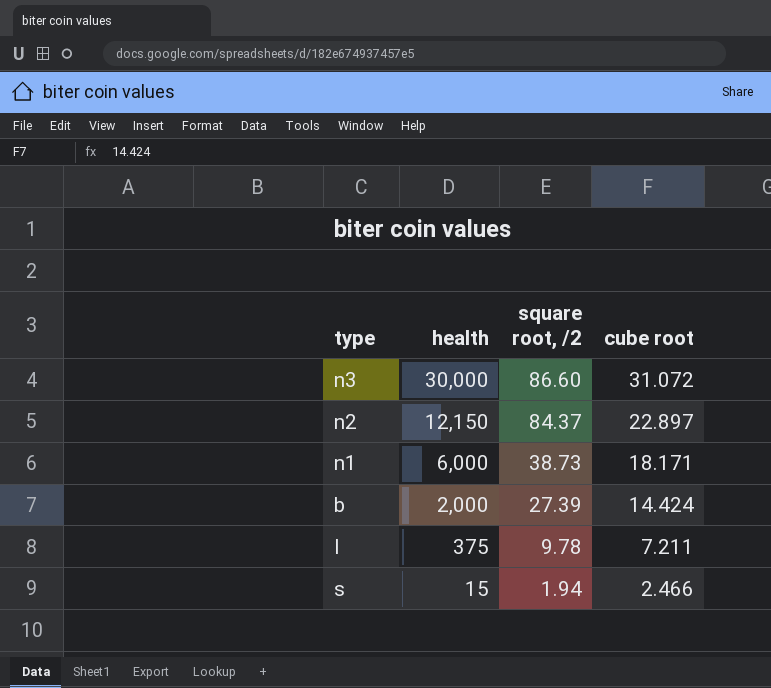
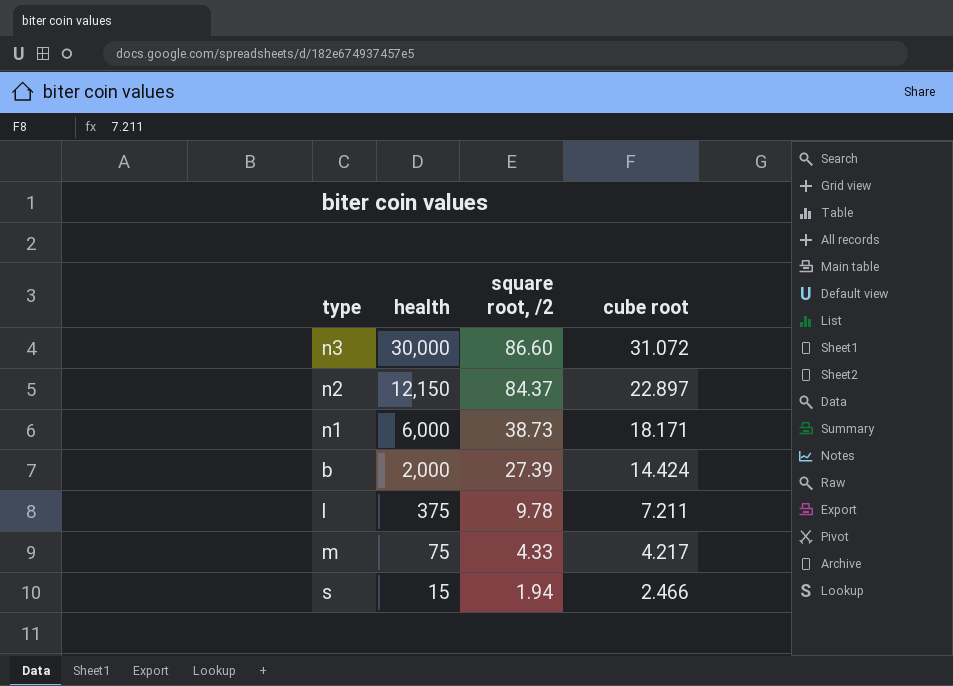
row m: none -> 75 | 4.33 | 4.217

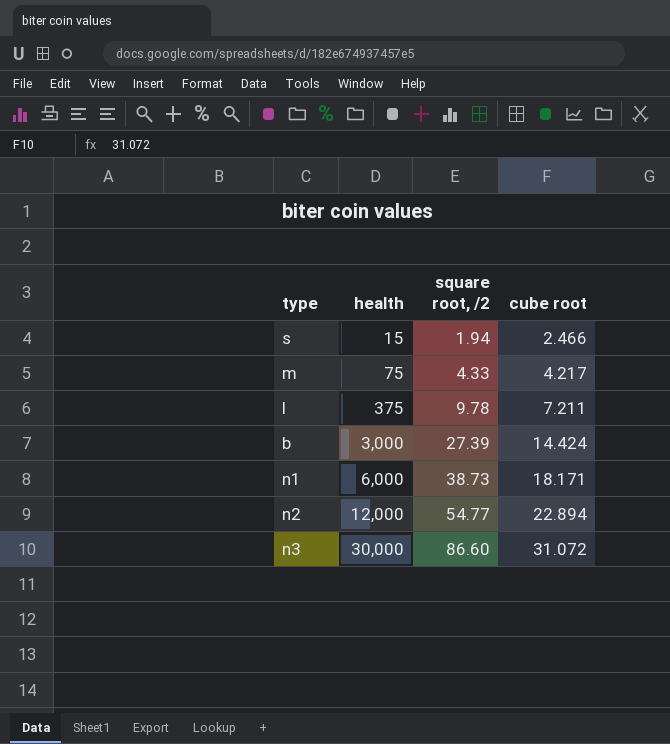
row order: health descending -> health ascending
b | health: 2,000 -> 3,000
n2 | health: 12,150 -> 12,000
n2 | square root, /2: 84.37 -> 54.77
n2 | cube root: 22.897 -> 22.894

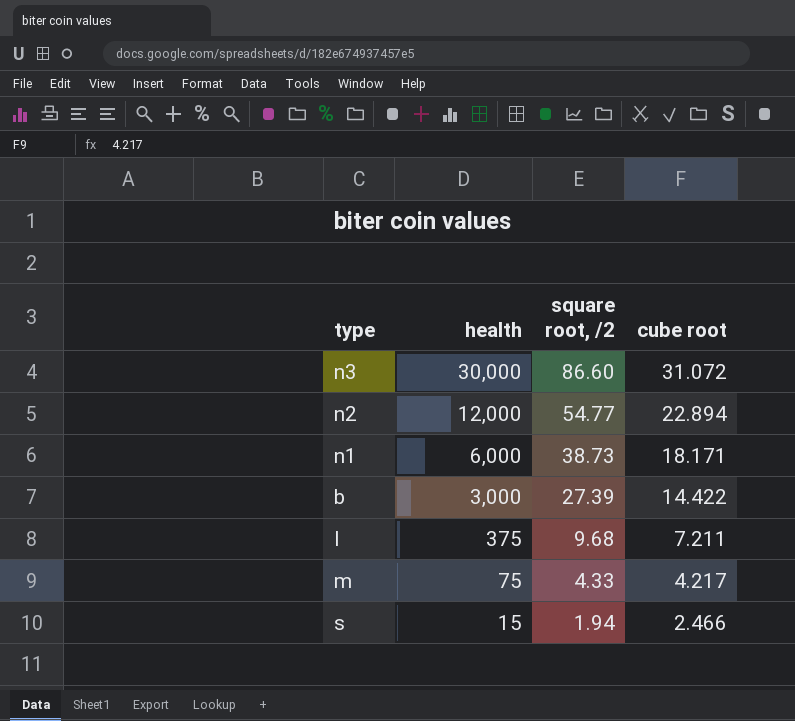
row order: health ascending -> health descending
b | cube root: 14.424 -> 14.422
l | square root, /2: 9.78 -> 9.68

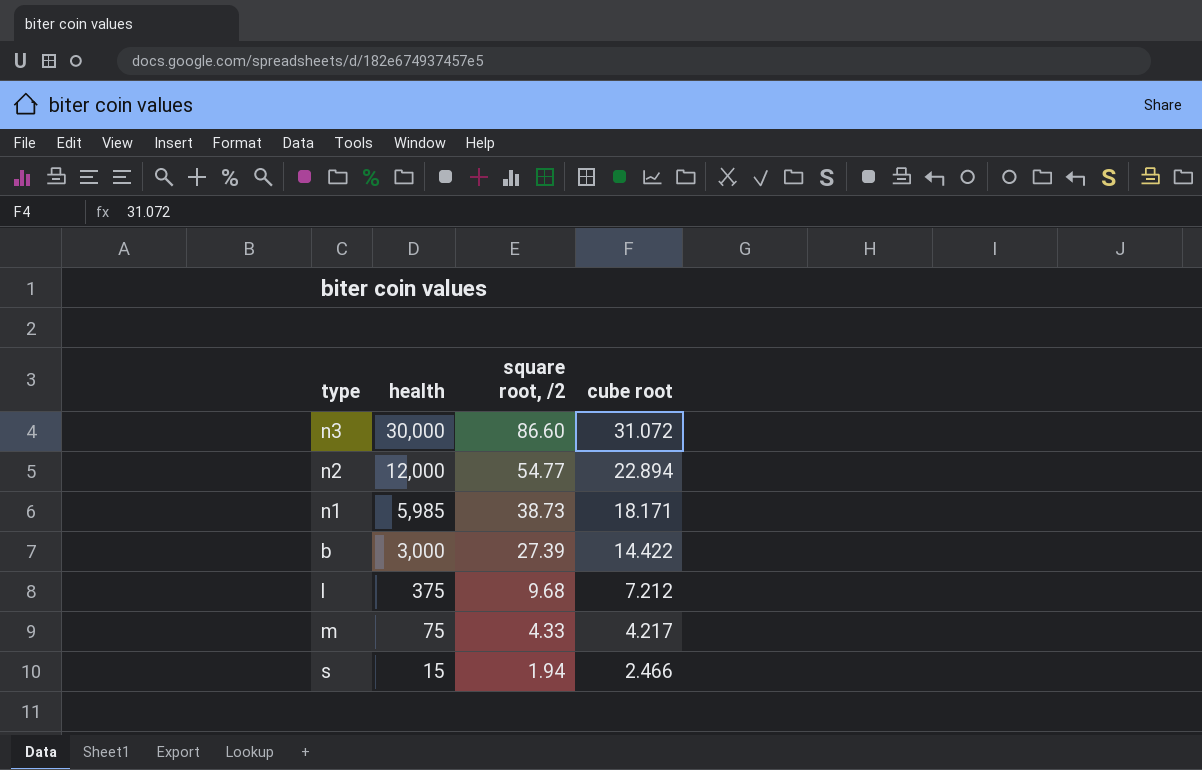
n1 | health: 6,000 -> 5,985
l | cube root: 7.211 -> 7.212

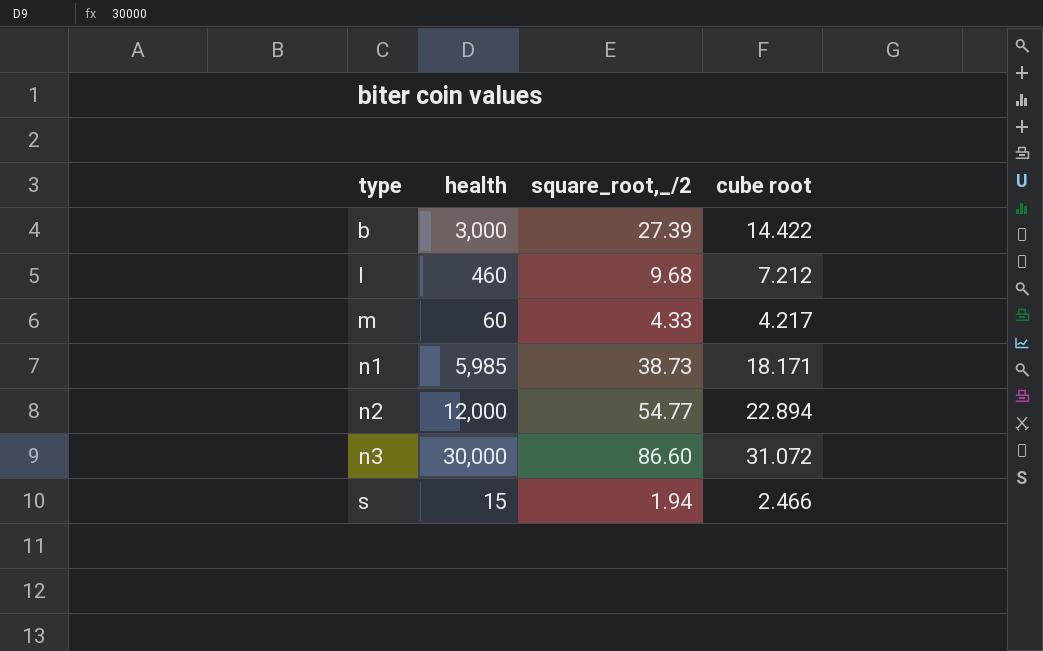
row order: health descending -> type ascending
column name: square root, /2 -> square_root,_/2
l | health: 375 -> 460
m | health: 75 -> 60

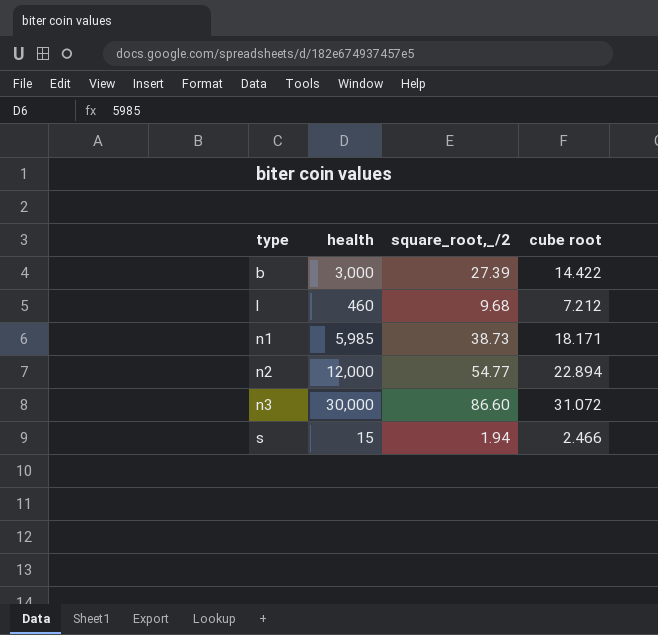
row m: 60 | 4.33 | 4.217 -> none

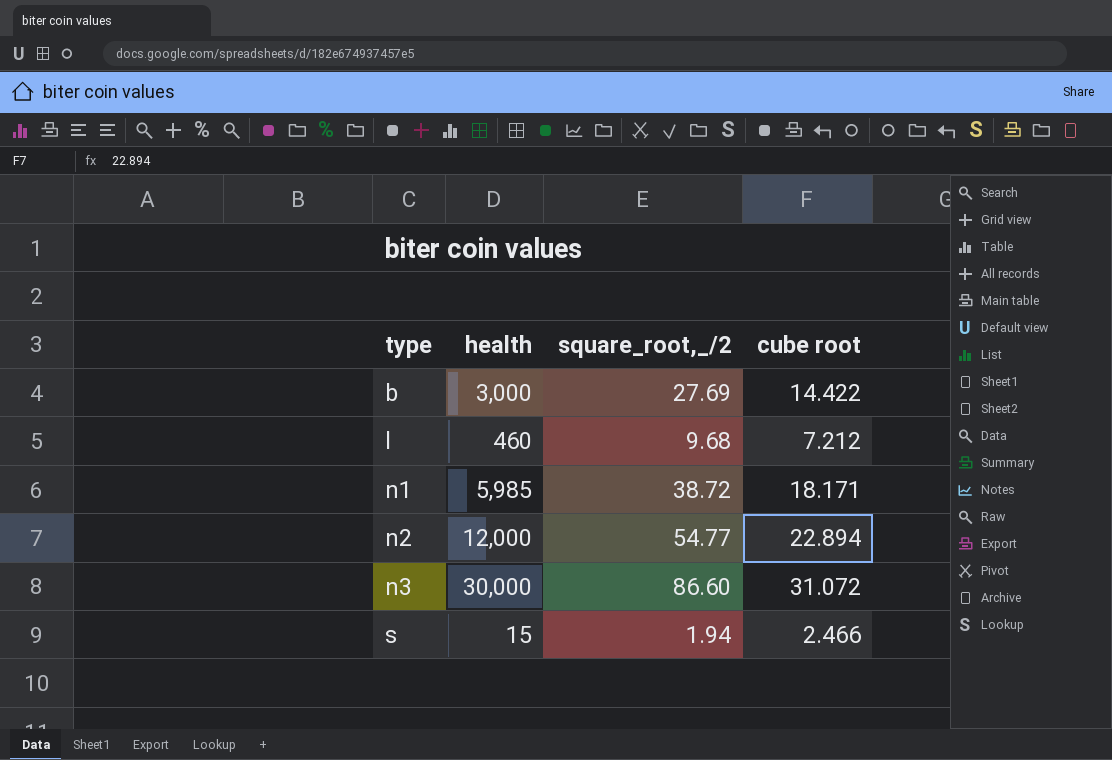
b | square_root,_/2: 27.39 -> 27.69
n1 | square_root,_/2: 38.73 -> 38.72

